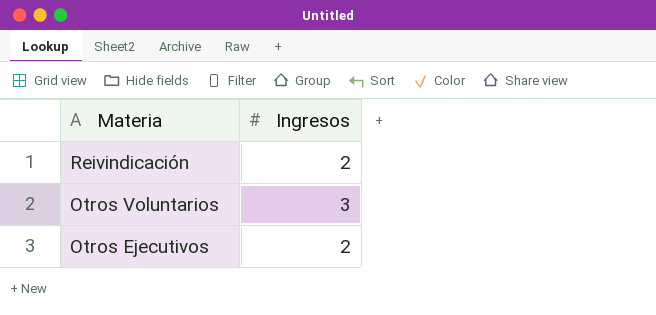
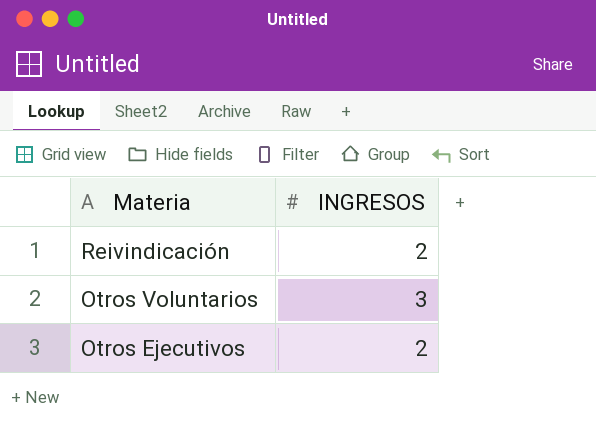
column name: Ingresos -> INGRESOS

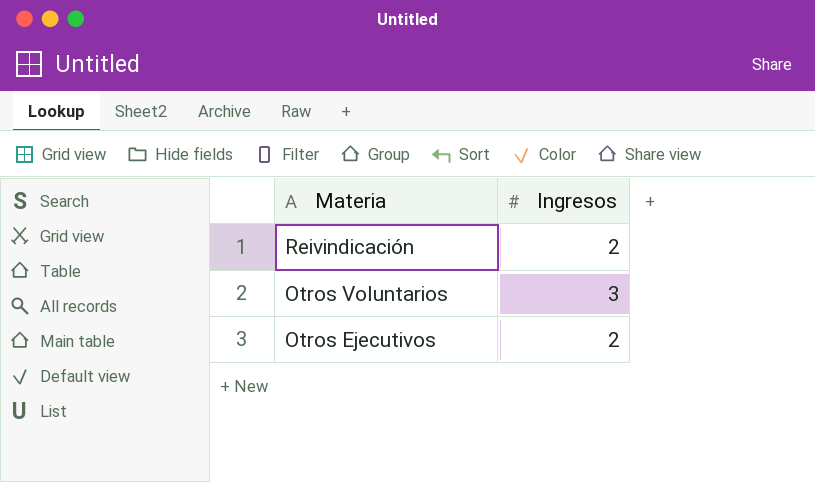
column name: INGRESOS -> Ingresos

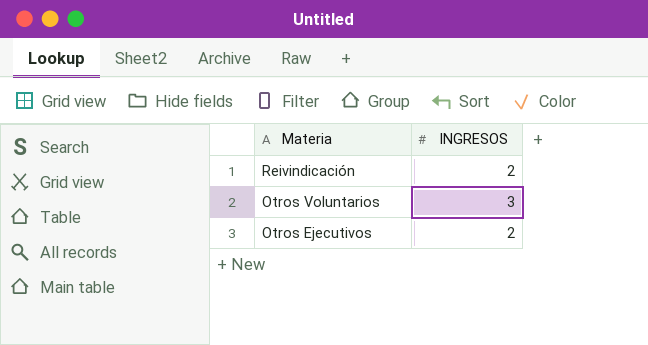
column name: Ingresos -> INGRESOS

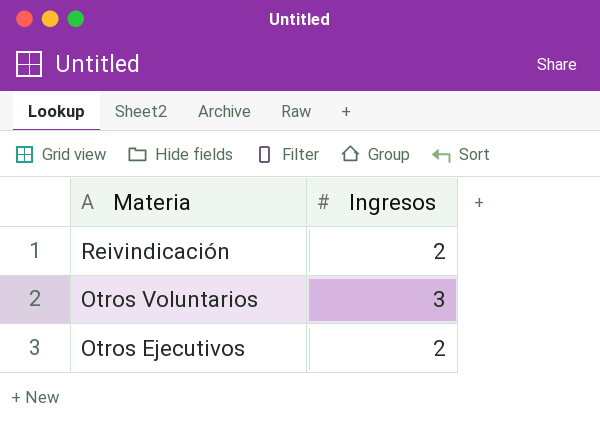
column name: INGRESOS -> Ingresos

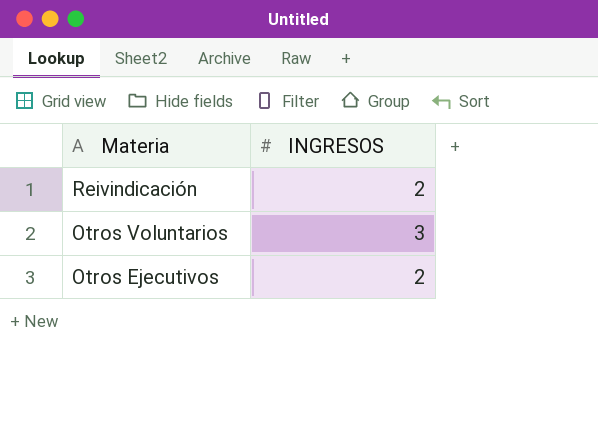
column name: Ingresos -> INGRESOS

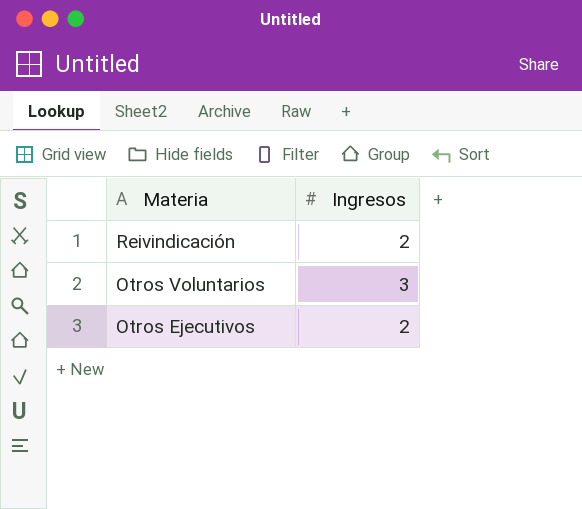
column name: INGRESOS -> Ingresos

